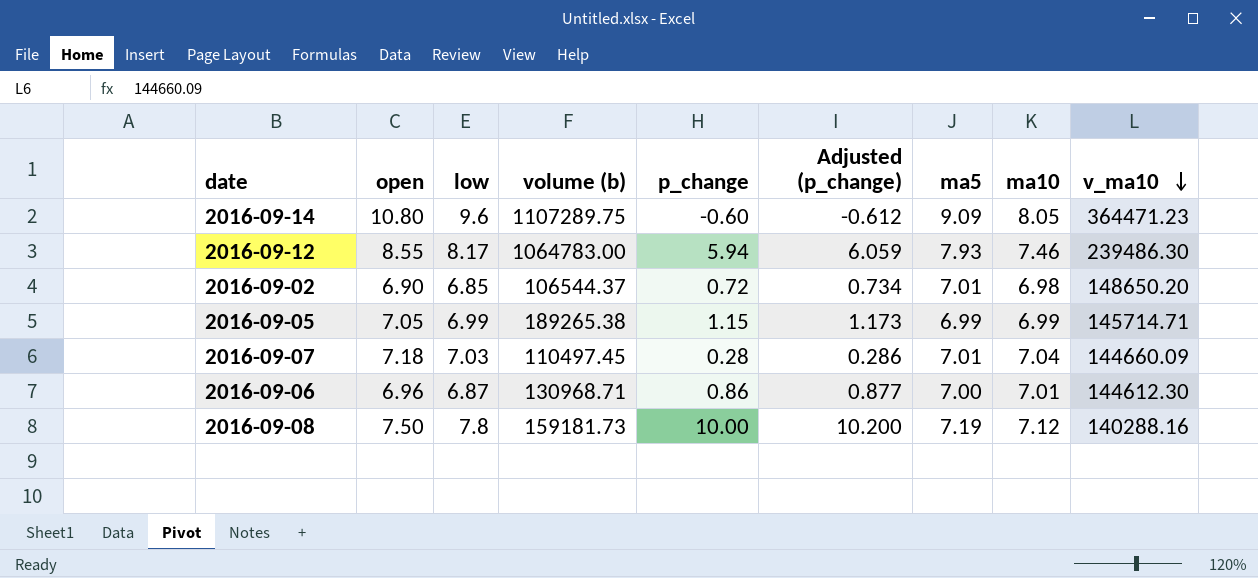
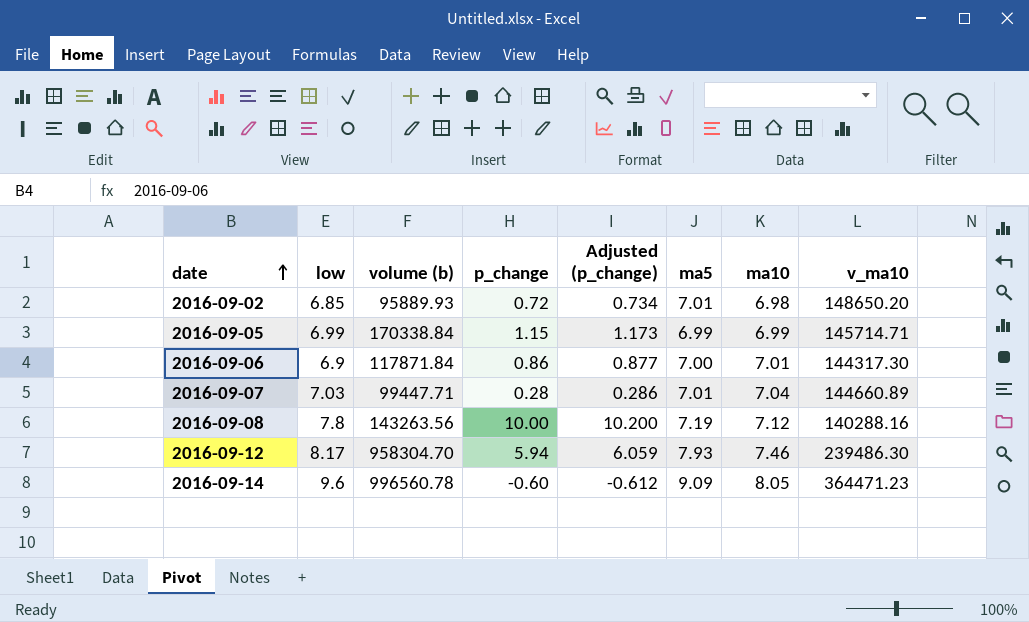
row order: v_ma10 descending -> date ascending
column open | position: 2 -> none
2016-09-02 | volume (b): 106544.37 -> 95889.93
2016-09-05 | volume (b): 189265.38 -> 170338.84
2016-09-06 | low: 6.87 -> 6.9
2016-09-06 | volume (b): 130968.71 -> 117871.84
2016-09-06 | v_ma10: 144612.30 -> 144317.30
2016-09-07 | volume (b): 110497.45 -> 99447.71
2016-09-07 | v_ma10: 144660.09 -> 144660.89
2016-09-08 | volume (b): 159181.73 -> 143263.56
2016-09-12 | volume (b): 1064783.00 -> 958304.70
2016-09-14 | volume (b): 1107289.75 -> 996560.78

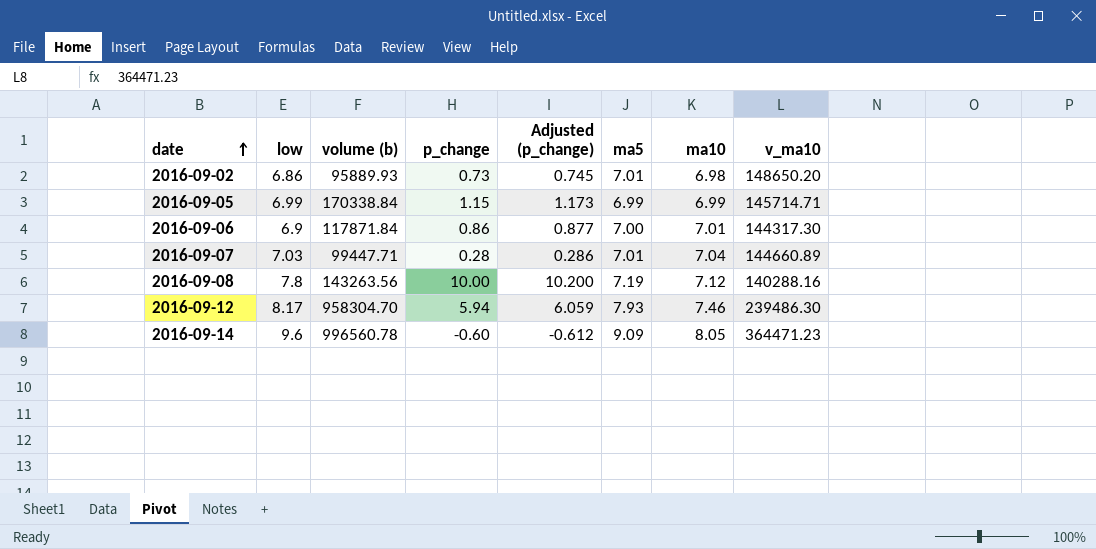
2016-09-02 | low: 6.85 -> 6.86
2016-09-02 | p_change: 0.72 -> 0.73
2016-09-02 | Adjusted (p_change): 0.734 -> 0.745

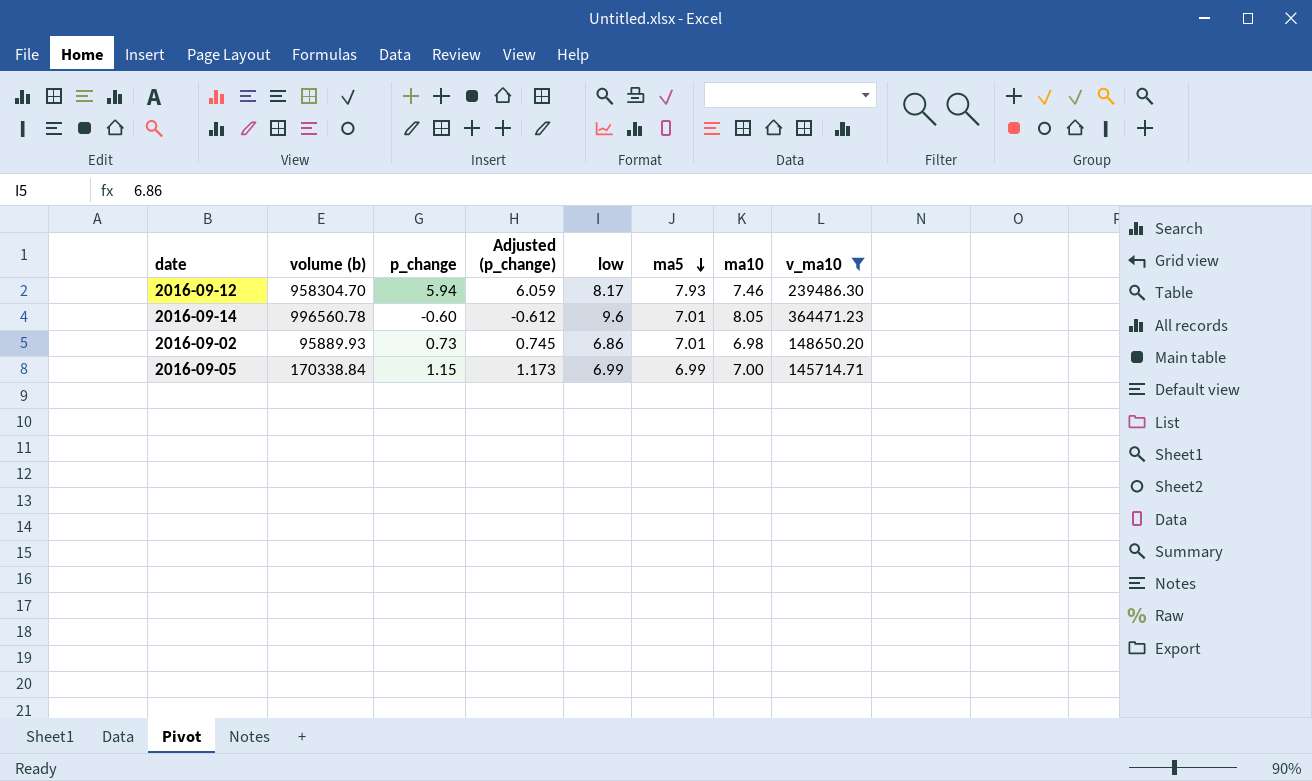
filter: none -> v_ma10 >= 145714.71
row order: date ascending -> ma5 descending
column low | position: 2 -> 5
2016-09-14 | ma5: 9.09 -> 7.01
2016-09-05 | ma10: 6.99 -> 7.00

